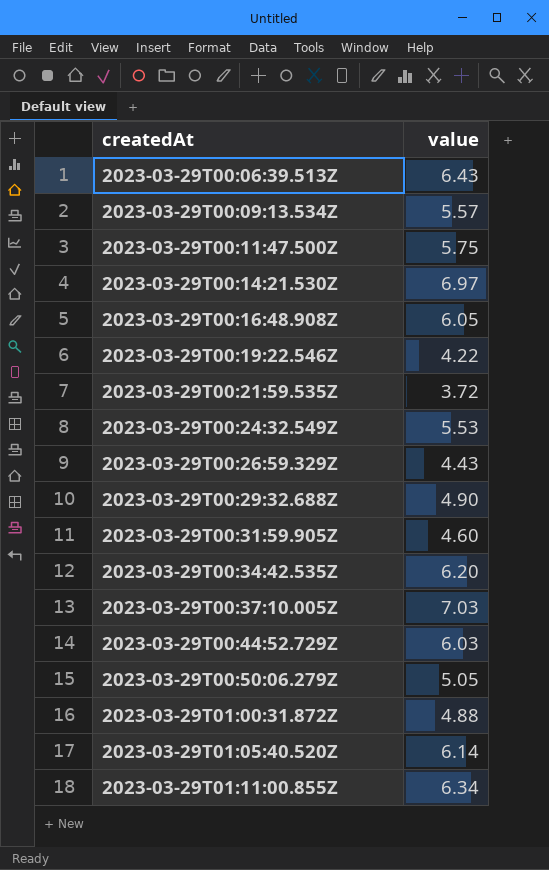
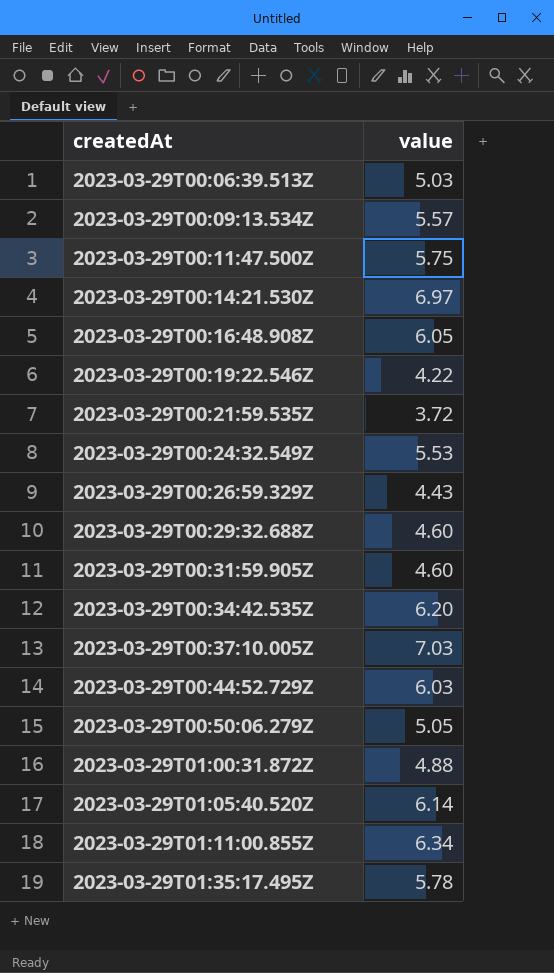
2023-03-29T00:06:39.513Z | value: 6.43 -> 5.03
2023-03-29T00:29:32.688Z | value: 4.90 -> 4.60
row 2023-03-29T01:35:17.495Z: none -> 5.78

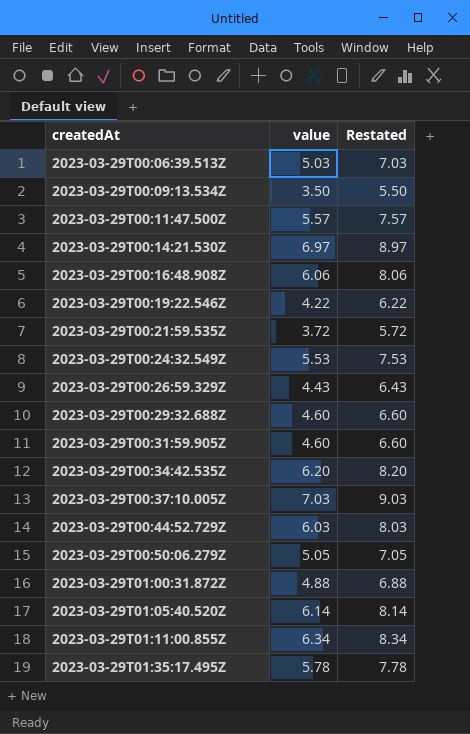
column Restated | formula: none -> [value] + 2
2023-03-29T00:09:13.534Z | value: 5.57 -> 3.50
2023-03-29T00:11:47.500Z | value: 5.75 -> 5.57
2023-03-29T00:16:48.908Z | value: 6.05 -> 6.06

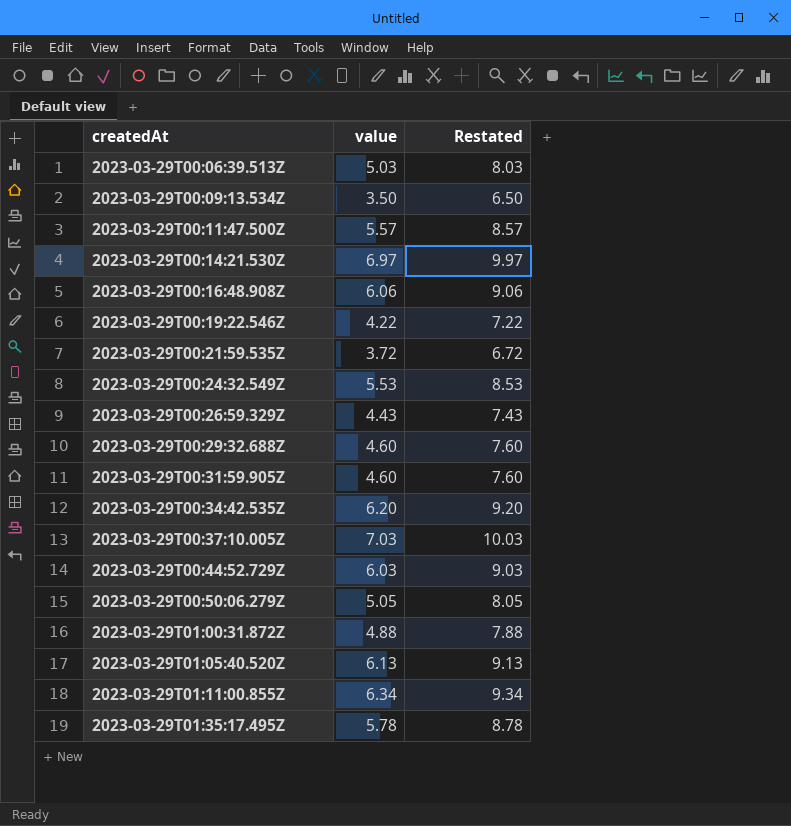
column Restated | formula: [value] + 2 -> [value] + 3
2023-03-29T01:05:40.520Z | value: 6.14 -> 6.13

